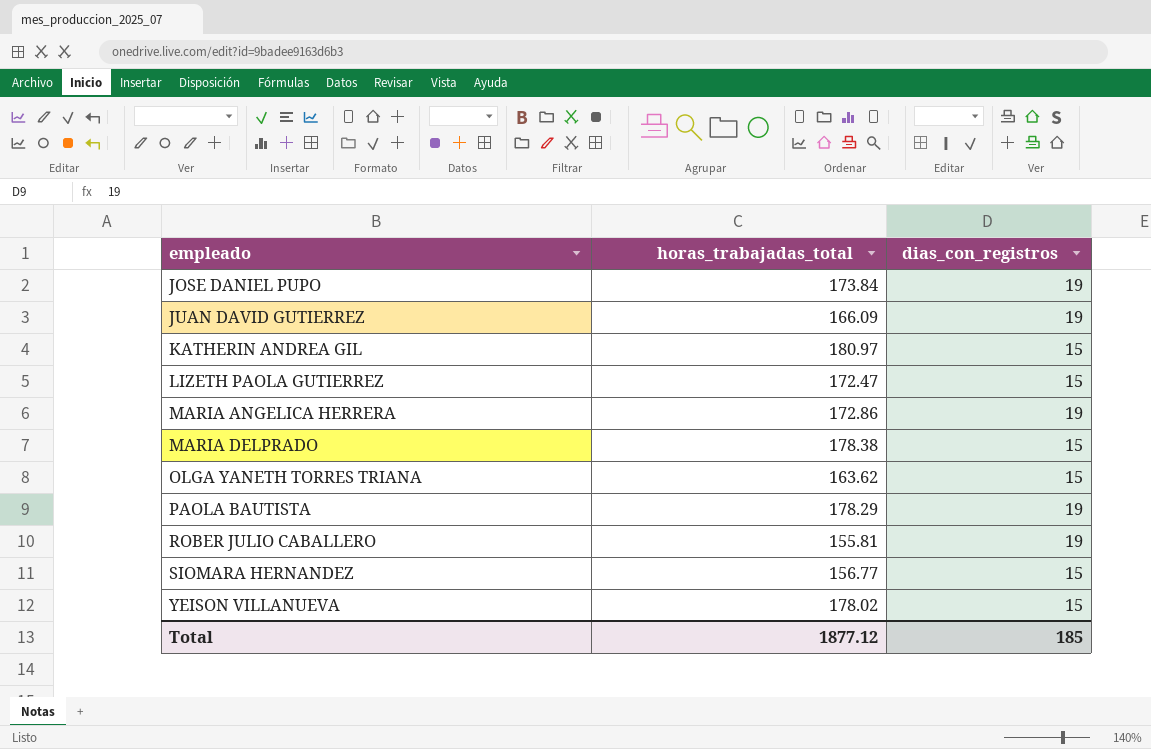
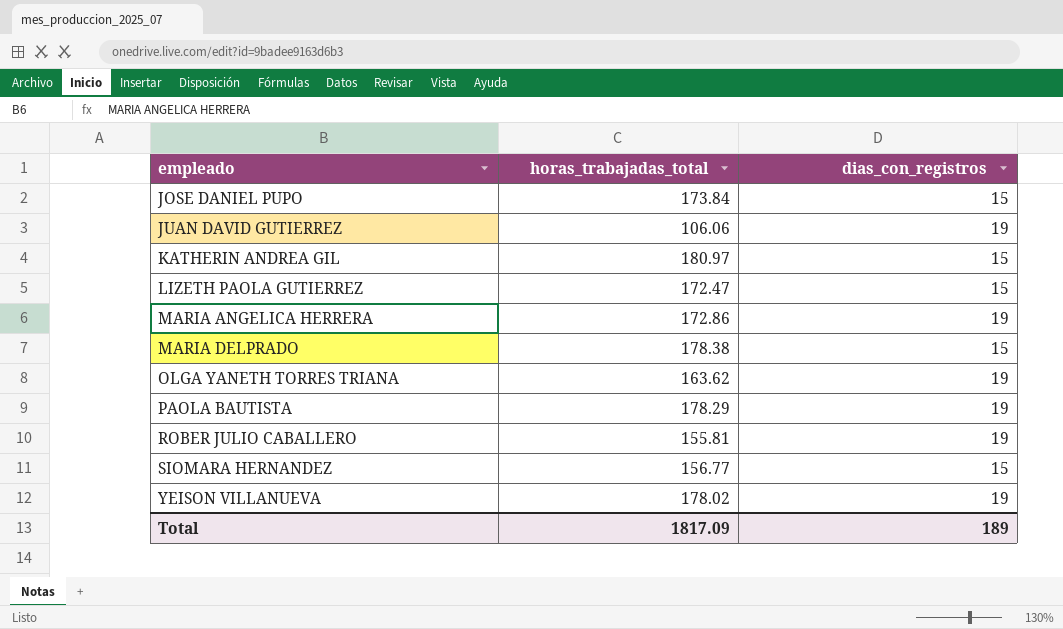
JOSE DANIEL PUPO | dias_con_registros: 19 -> 15
JUAN DAVID GUTIERREZ | horas_trabajadas_total: 166.09 -> 106.06
OLGA YANETH TORRES TRIANA | dias_con_registros: 15 -> 19
YEISON VILLANUEVA | dias_con_registros: 15 -> 19
Total | horas_trabajadas_total: 1877.12 -> 1817.09
Total | dias_con_registros: 185 -> 189

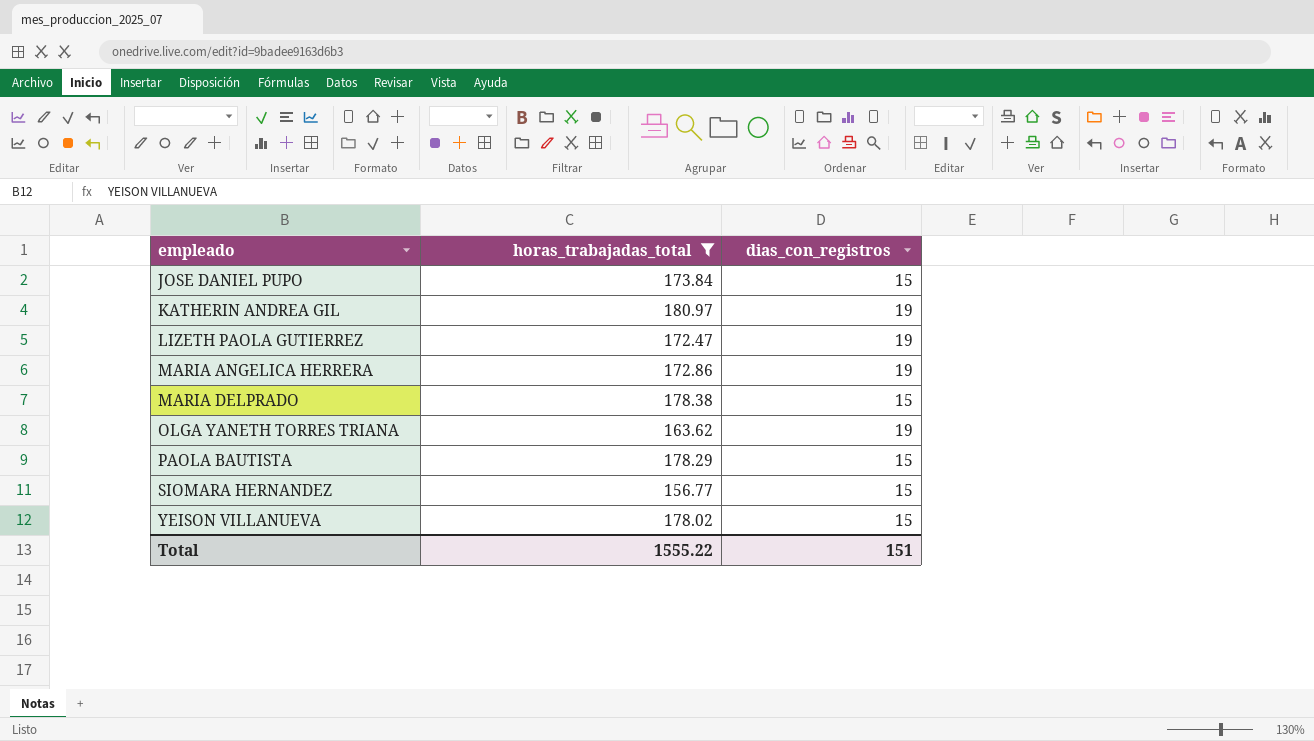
filter: none -> horas_trabajadas_total >= 156.77
KATHERIN ANDREA GIL | dias_con_registros: 15 -> 19
LIZETH PAOLA GUTIERREZ | dias_con_registros: 15 -> 19
PAOLA BAUTISTA | dias_con_registros: 19 -> 15
YEISON VILLANUEVA | dias_con_registros: 19 -> 15
Total | horas_trabajadas_total: 1817.09 -> 1555.22
Total | dias_con_registros: 189 -> 151

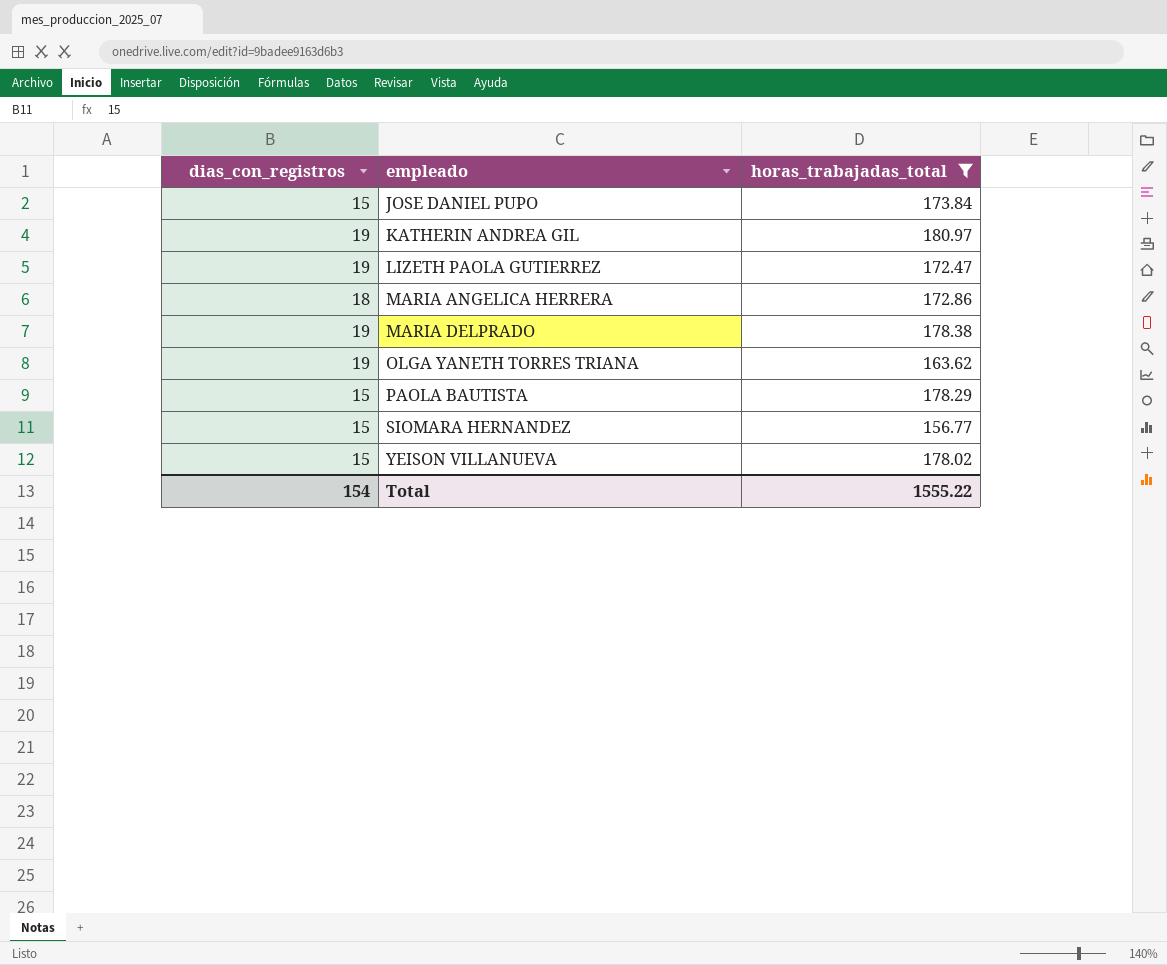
column dias_con_registros | position: 3 -> 1
MARIA ANGELICA HERRERA | dias_con_registros: 19 -> 18
MARIA DELPRADO | dias_con_registros: 15 -> 19
Total | dias_con_registros: 151 -> 154

